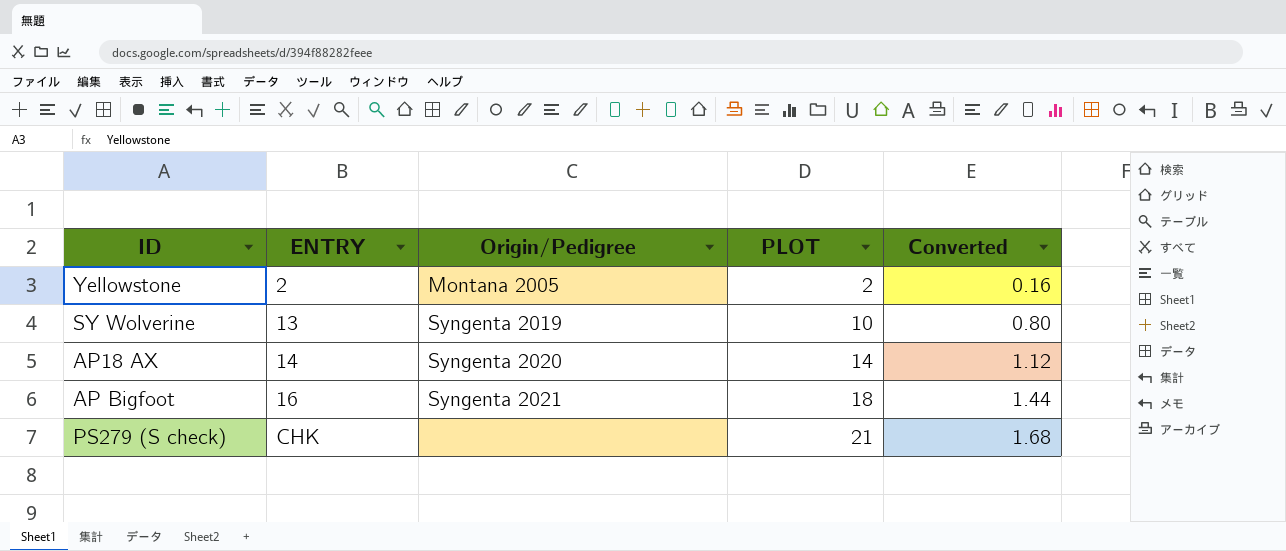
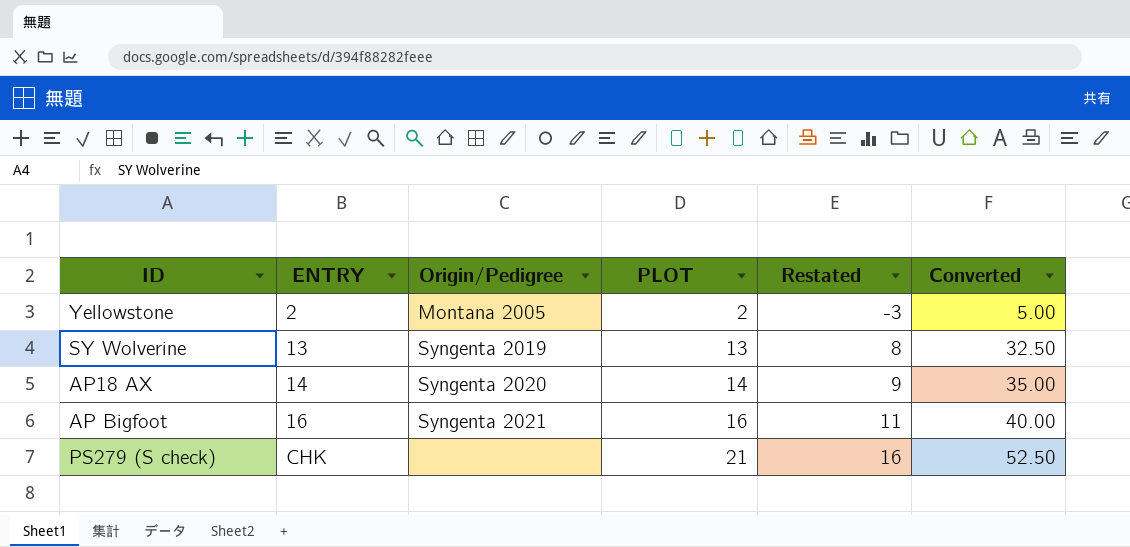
column Restated | formula: none -> [PLOT] - 5
column Converted | formula: [PLOT] * 0.08 -> [PLOT] * 2.5
SY Wolverine | PLOT: 10 -> 13
AP Bigfoot | PLOT: 18 -> 16

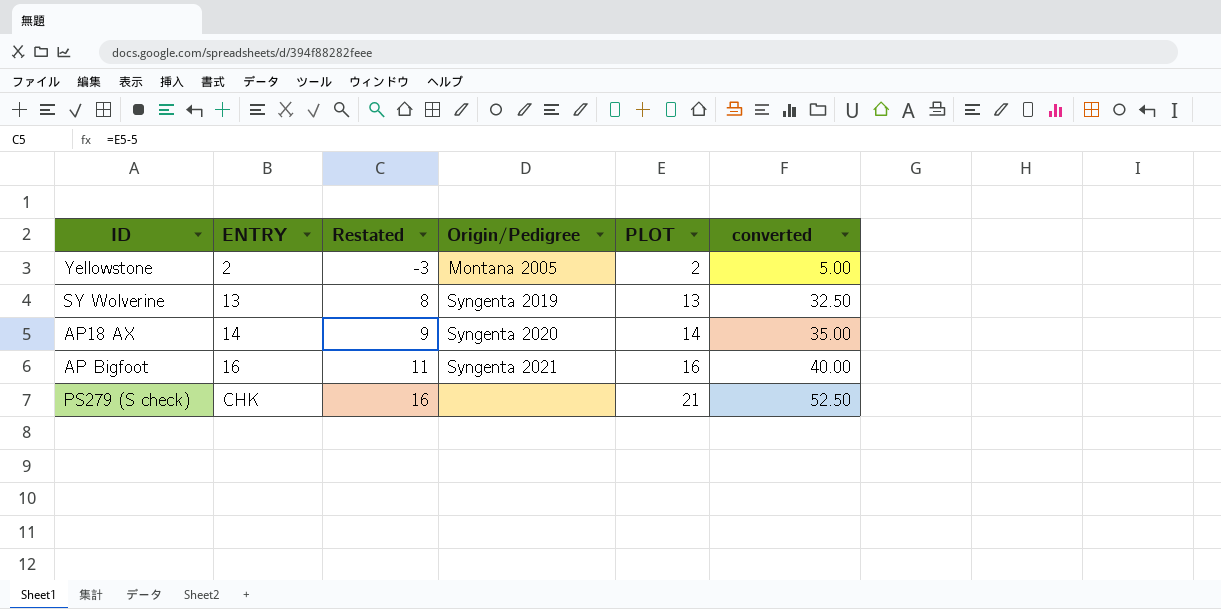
column Restated | position: 5 -> 3
column name: Converted -> converted

